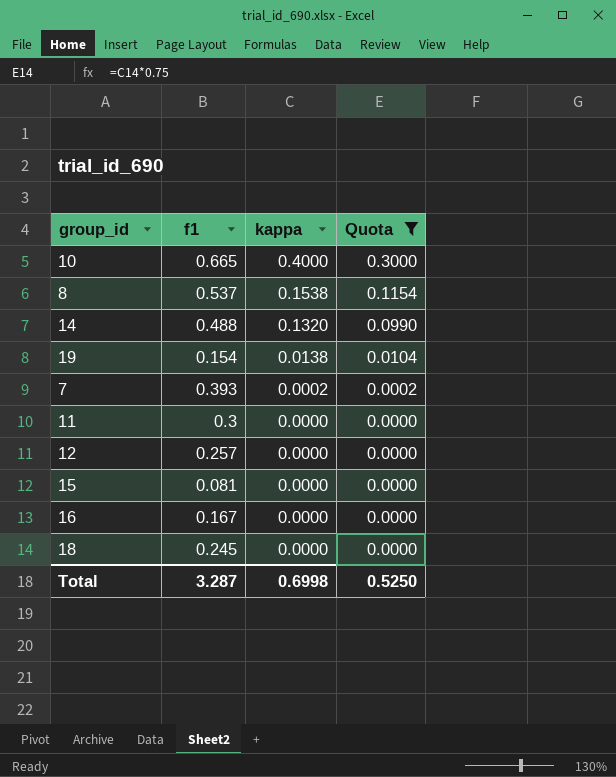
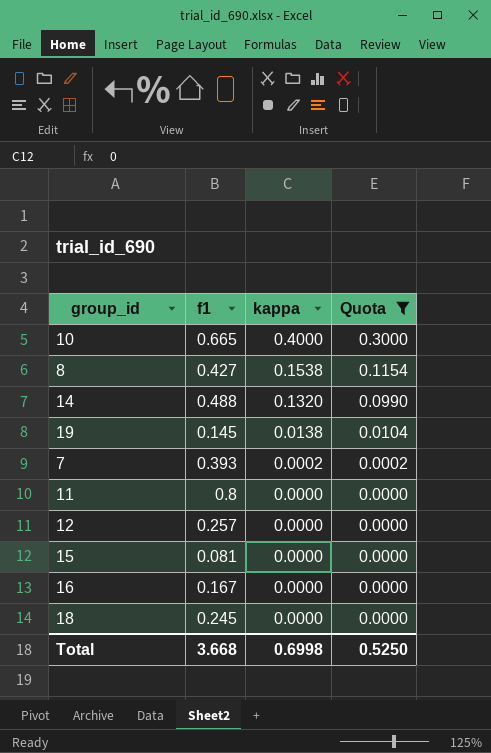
8 | f1: 0.537 -> 0.427
19 | f1: 0.154 -> 0.145
11 | f1: 0.3 -> 0.8
Total | f1: 3.287 -> 3.668

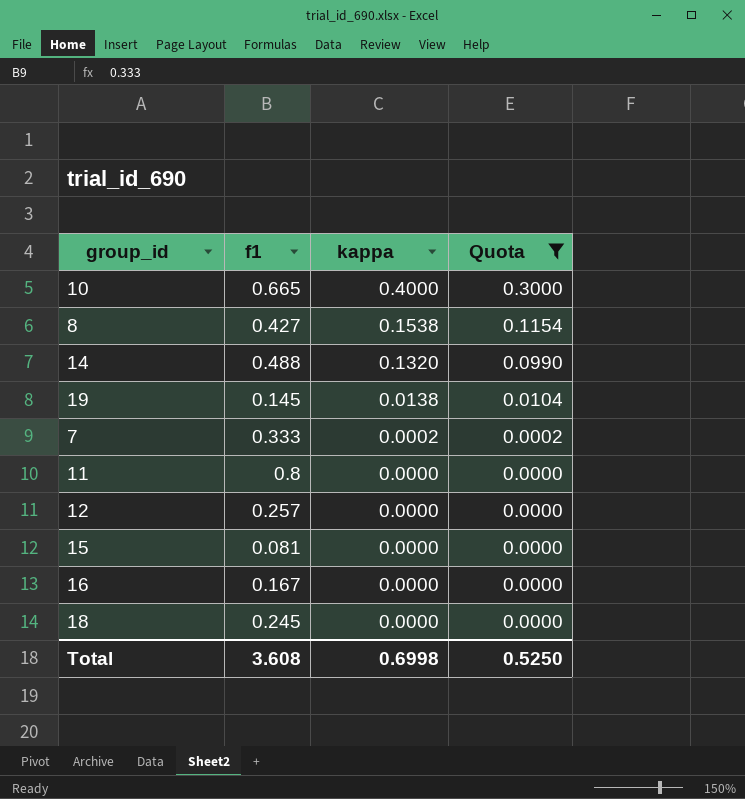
7 | f1: 0.393 -> 0.333
Total | f1: 3.668 -> 3.608

